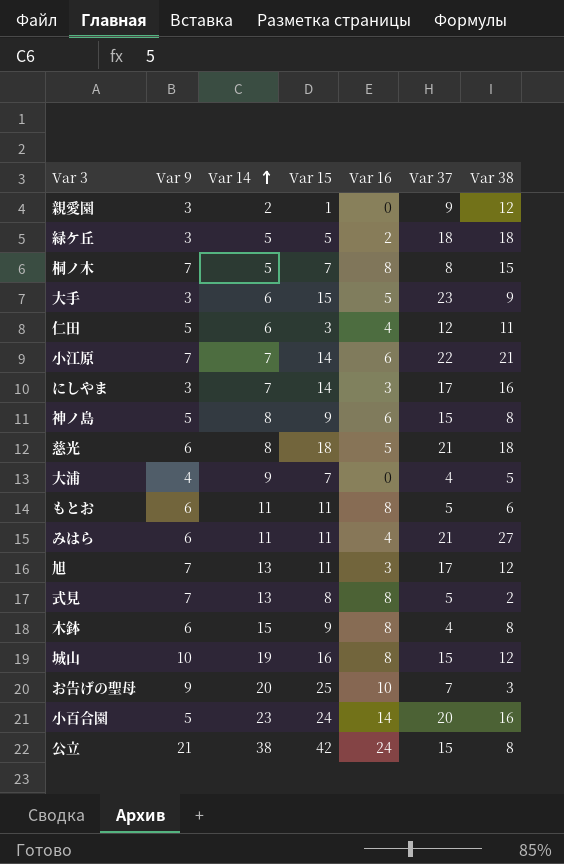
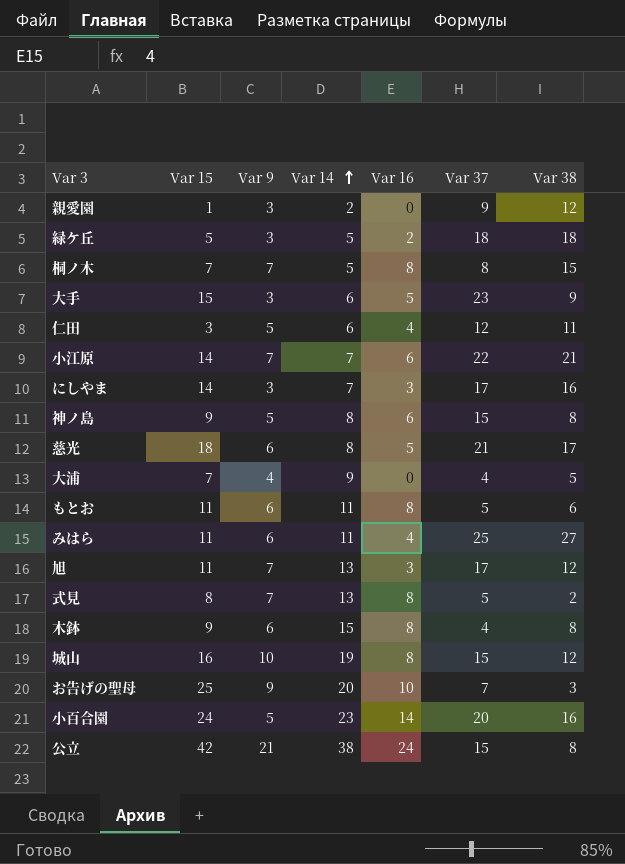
column Var 15 | position: 4 -> 2
慈光 | Var 38: 18 -> 17
みはら | Var 37: 21 -> 25

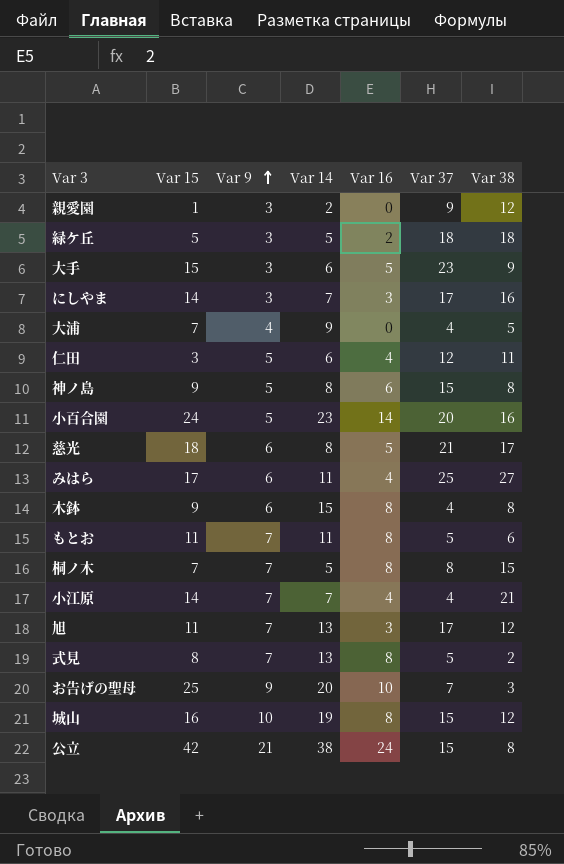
row order: Var 14 ascending -> Var 9 ascending
みはら | Var 15: 11 -> 17
もとお | Var 9: 6 -> 7
小江原 | Var 16: 6 -> 4
小江原 | Var 37: 22 -> 4

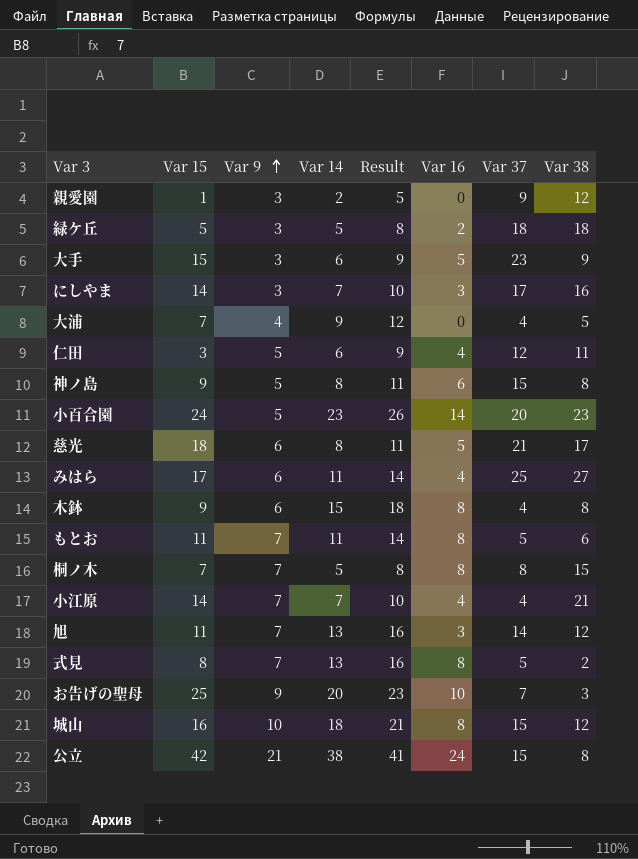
column Result | formula: none -> [Var 14] + 3
小百合園 | Var 38: 16 -> 23
旭 | Var 37: 17 -> 14
城山 | Var 14: 19 -> 18

